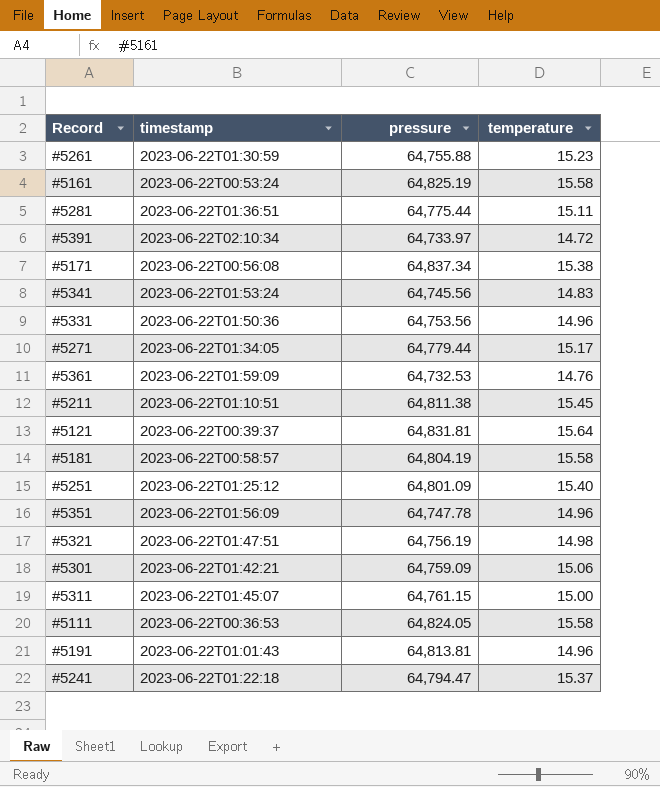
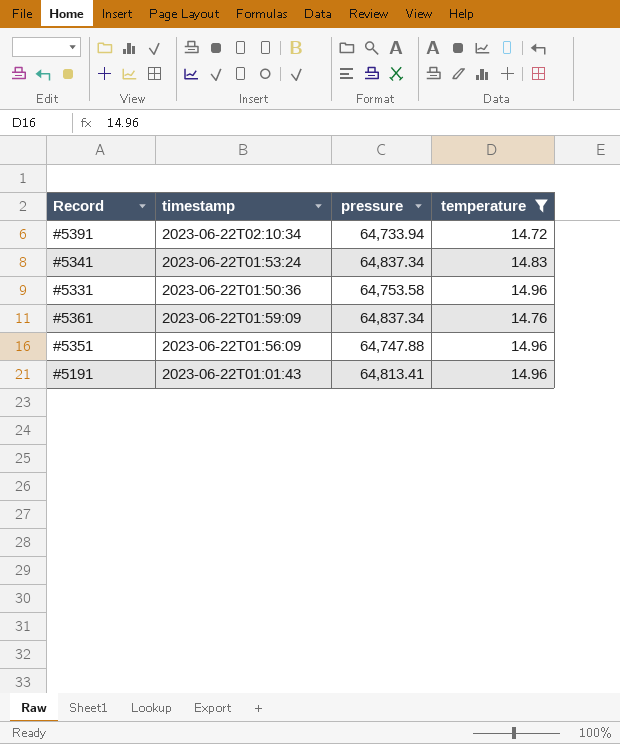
filter: none -> temperature <= 14.96
#5391 | pressure: 64,733.97 -> 64,733.94
#5341 | pressure: 64,745.56 -> 64,837.34
#5331 | pressure: 64,753.56 -> 64,753.58
#5361 | pressure: 64,732.53 -> 64,837.34
#5351 | pressure: 64,747.78 -> 64,747.88
#5191 | pressure: 64,813.81 -> 64,813.41

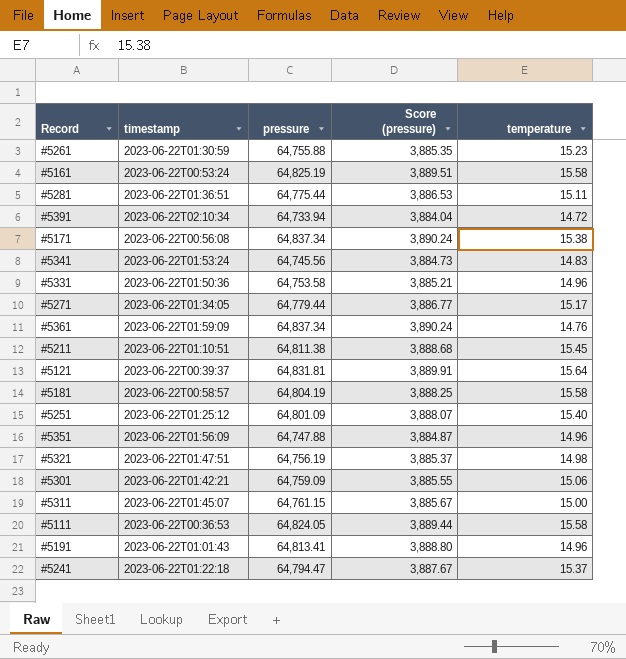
filter: temperature <= 14.96 -> none
column Score (pressure) | formula: none -> [pressure] * 0.06
#5341 | pressure: 64,837.34 -> 64,745.56

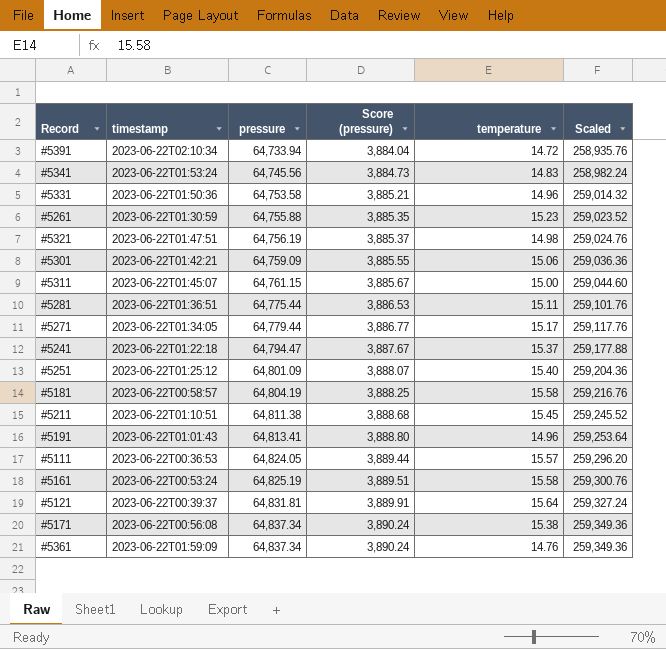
row order: none -> pressure ascending
column Scaled | formula: none -> [pressure] * 4
row #5351: 2023-06-22T01:56:09 | 64,747.88 | 3,884.87 | 14.96 -> none
#5111 | temperature: 15.58 -> 15.57

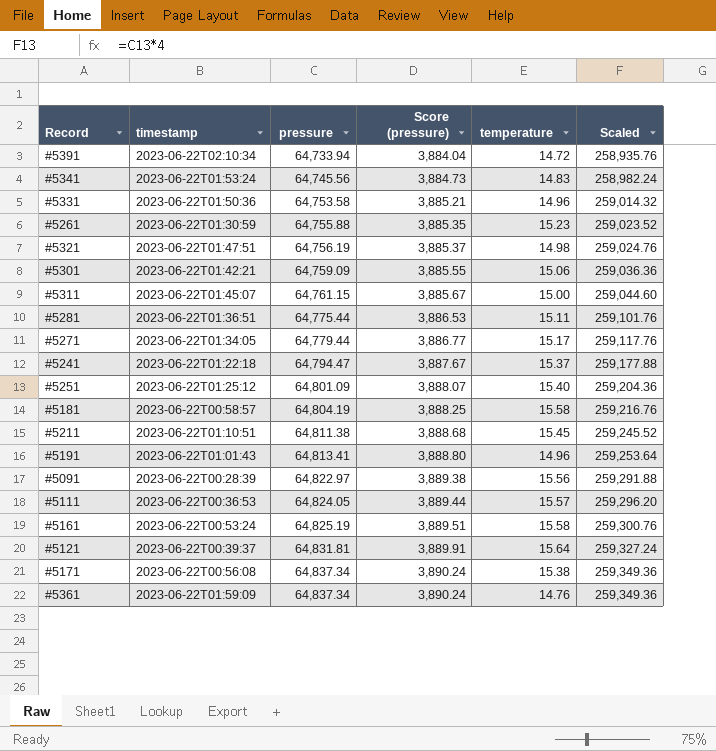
row #5091: none -> 2023-06-22T00:28:39 | 64,822.97 | 3,889.38 | 15.56 | 259,291.88

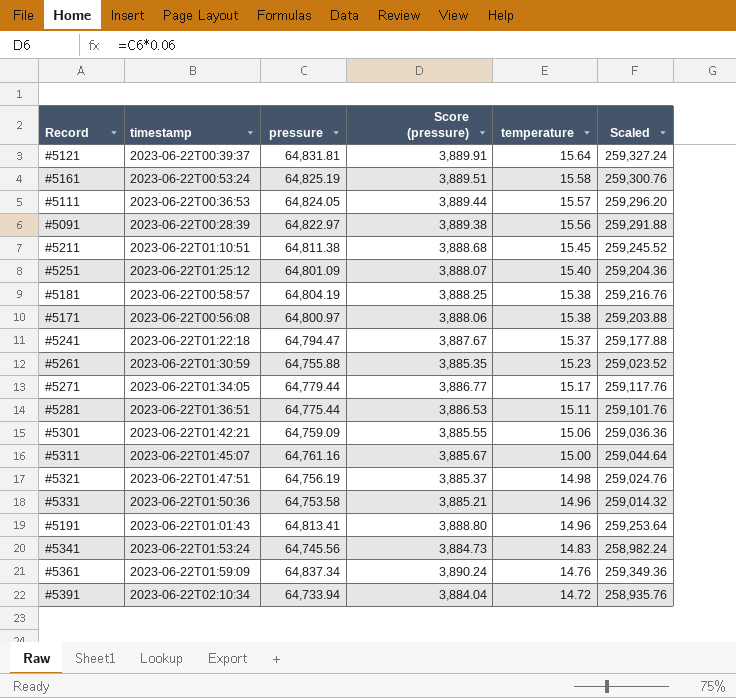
row order: pressure ascending -> temperature descending
#5181 | temperature: 15.58 -> 15.38
#5171 | pressure: 64,837.34 -> 64,800.97
#5171 | Score (pressure): 3,890.24 -> 3,888.06
#5171 | Scaled: 259,349.36 -> 259,203.88
#5311 | pressure: 64,761.15 -> 64,761.16
#5311 | Scaled: 259,044.60 -> 259,044.64

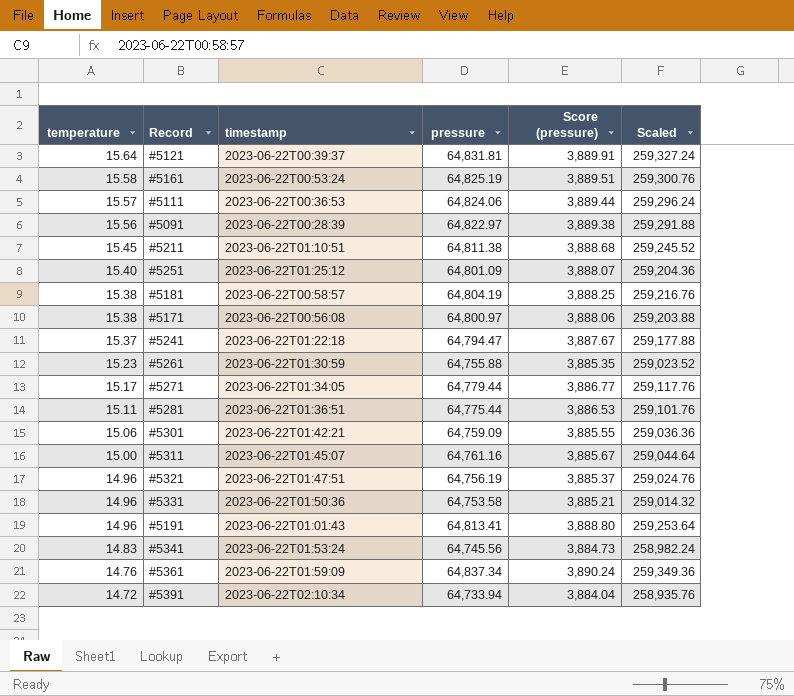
column temperature | position: 5 -> 1
#5111 | pressure: 64,824.05 -> 64,824.06
#5111 | Scaled: 259,296.20 -> 259,296.24
#5321 | temperature: 14.98 -> 14.96

